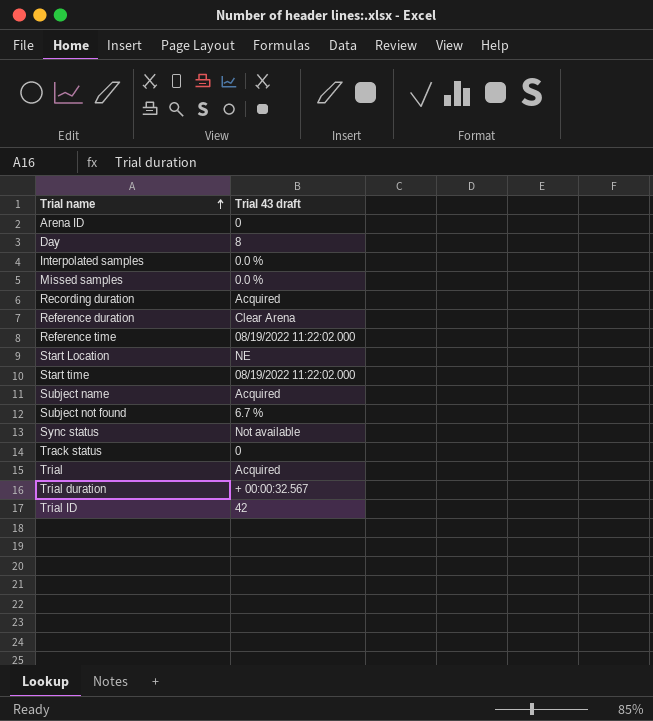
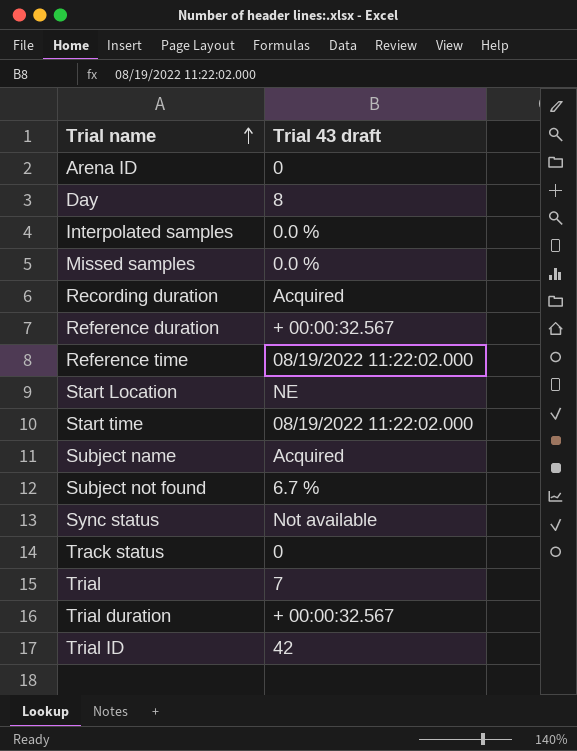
Reference duration | Trial 43 draft: Clear Arena -> + 00:00:32.567
Trial | Trial 43 draft: Acquired -> 7

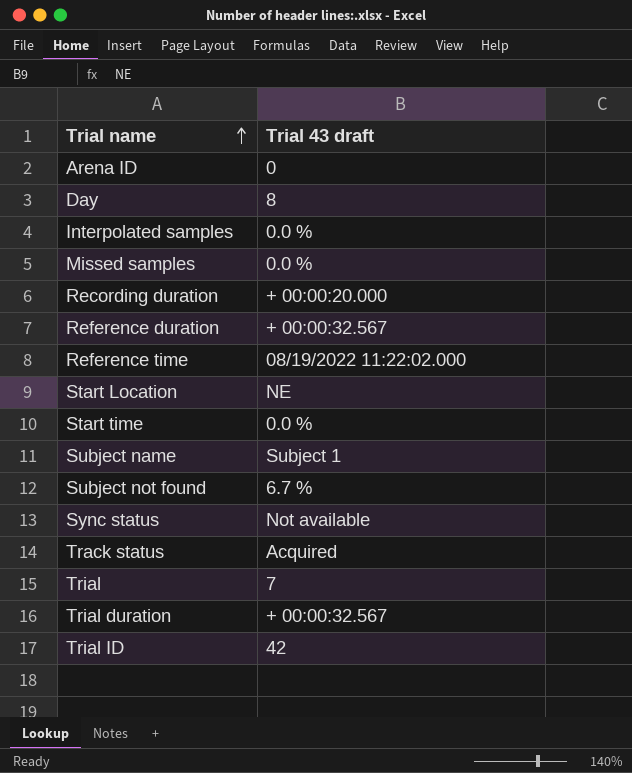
Recording duration | Trial 43 draft: Acquired -> + 00:00:20.000
Start time | Trial 43 draft: 08/19/2022 11:22:02.000 -> 0.0 %
Subject name | Trial 43 draft: Acquired -> Subject 1
Track status | Trial 43 draft: 0 -> Acquired

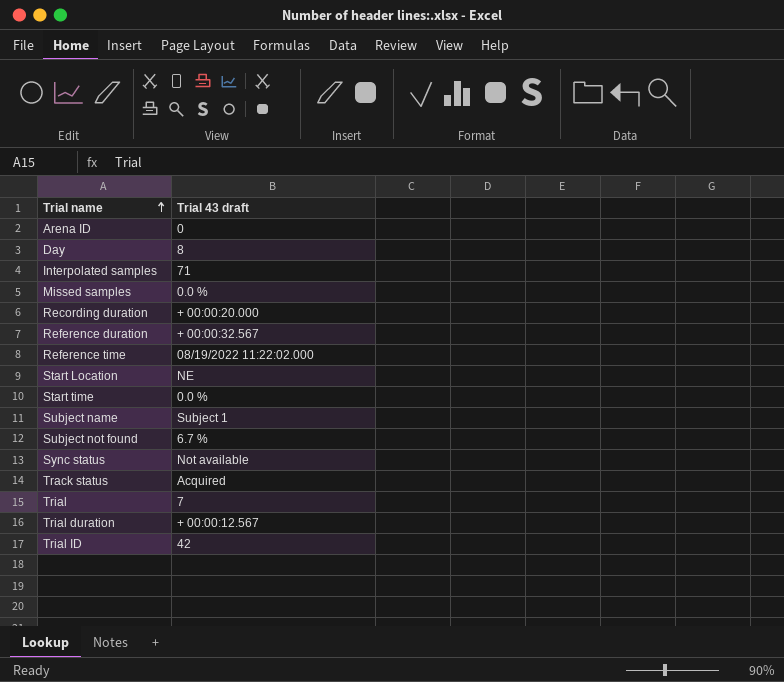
Interpolated samples | Trial 43 draft: 0.0 % -> 71
Trial duration | Trial 43 draft: + 00:00:32.567 -> + 00:00:12.567

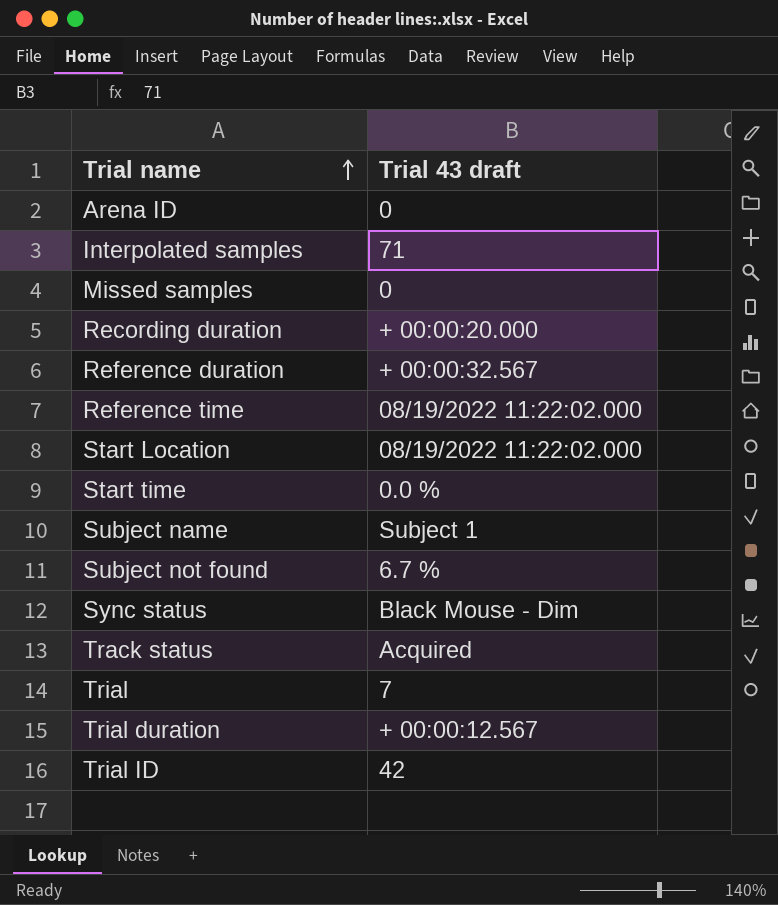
row Day: 8 -> none
Missed samples | Trial 43 draft: 0.0 % -> 0
Start Location | Trial 43 draft: NE -> 08/19/2022 11:22:02.000
Sync status | Trial 43 draft: Not available -> Black Mouse - Dim

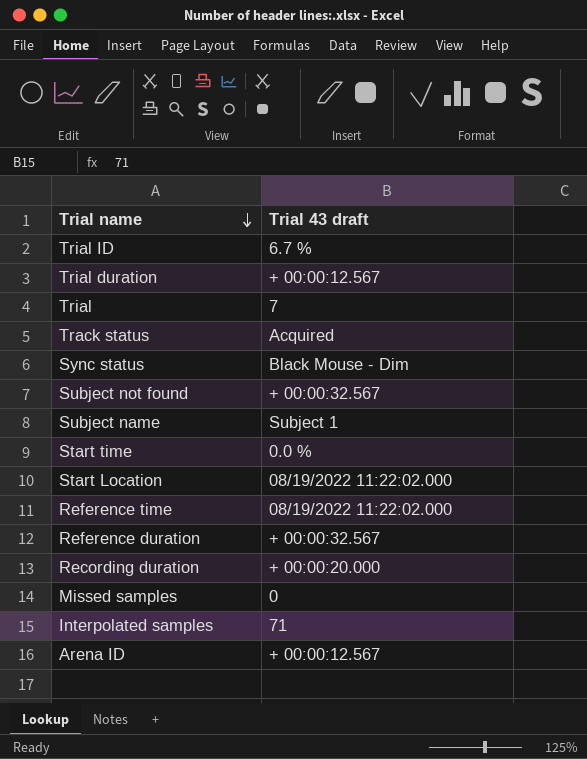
row order: Trial name ascending -> Trial name descending
Trial ID | Trial 43 draft: 42 -> 6.7 %
Subject not found | Trial 43 draft: 6.7 % -> + 00:00:32.567
Arena ID | Trial 43 draft: 0 -> + 00:00:12.567

